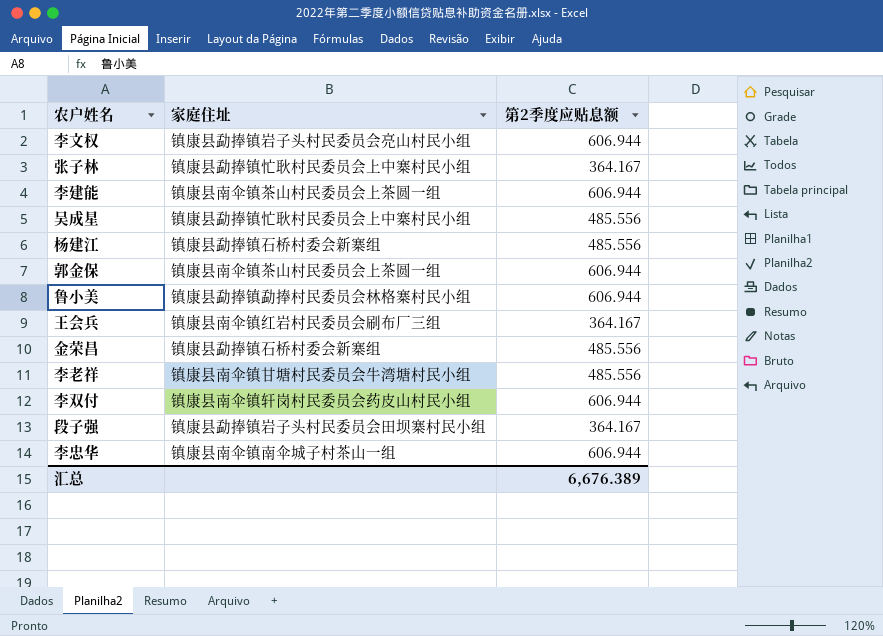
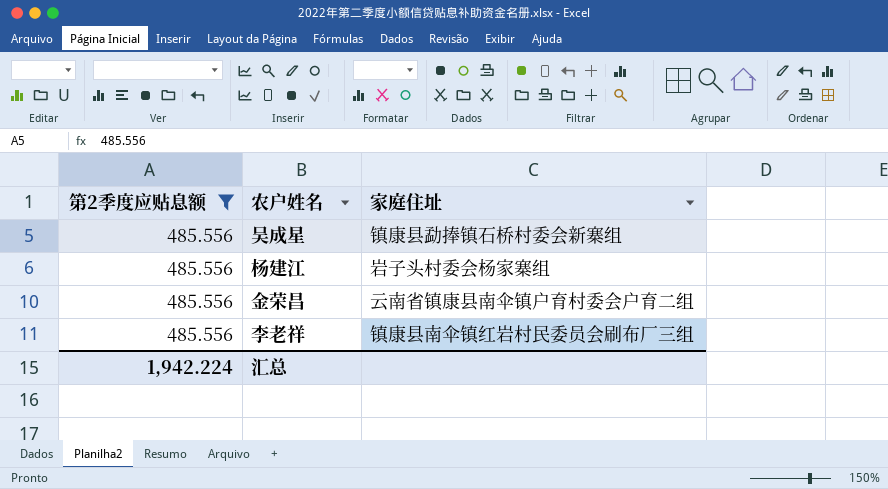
filter: none -> 第2季度应贴息额 = 485.556
column 第2季度应贴息额 | position: 3 -> 1
吴成星 | 家庭住址: 镇康县勐捧镇忙耿村民委员会上中寨村民小组 -> 镇康县勐捧镇石桥村委会新寨组
杨建江 | 家庭住址: 镇康县勐捧镇石桥村委会新寨组 -> 岩子头村委会杨家寨组
金荣昌 | 家庭住址: 镇康县勐捧镇石桥村委会新寨组 -> 云南省镇康县南伞镇户育村委会户育二组
李老祥 | 家庭住址: 镇康县南伞镇甘塘村民委员会牛湾塘村民小组 -> 镇康县南伞镇红岩村民委员会刷布厂三组
汇总 | 第2季度应贴息额: 6,676.389 -> 1,942.224

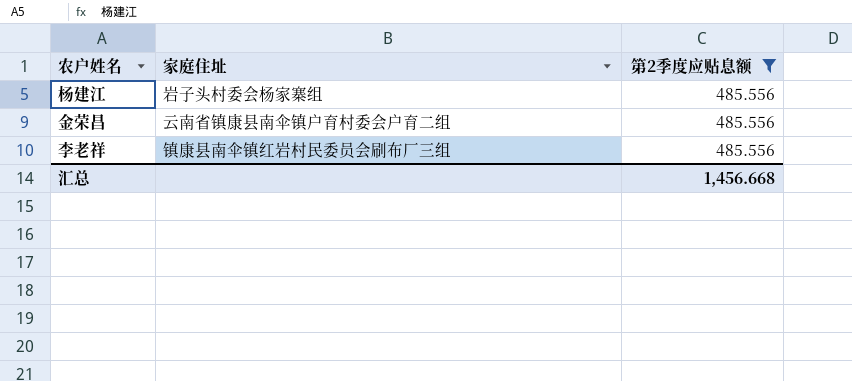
column 第2季度应贴息额 | position: 1 -> 3
row 吴成星: 485.556 | 镇康县勐捧镇石桥村委会新寨组 -> none
汇总 | 第2季度应贴息额: 1,942.224 -> 1,456.668

